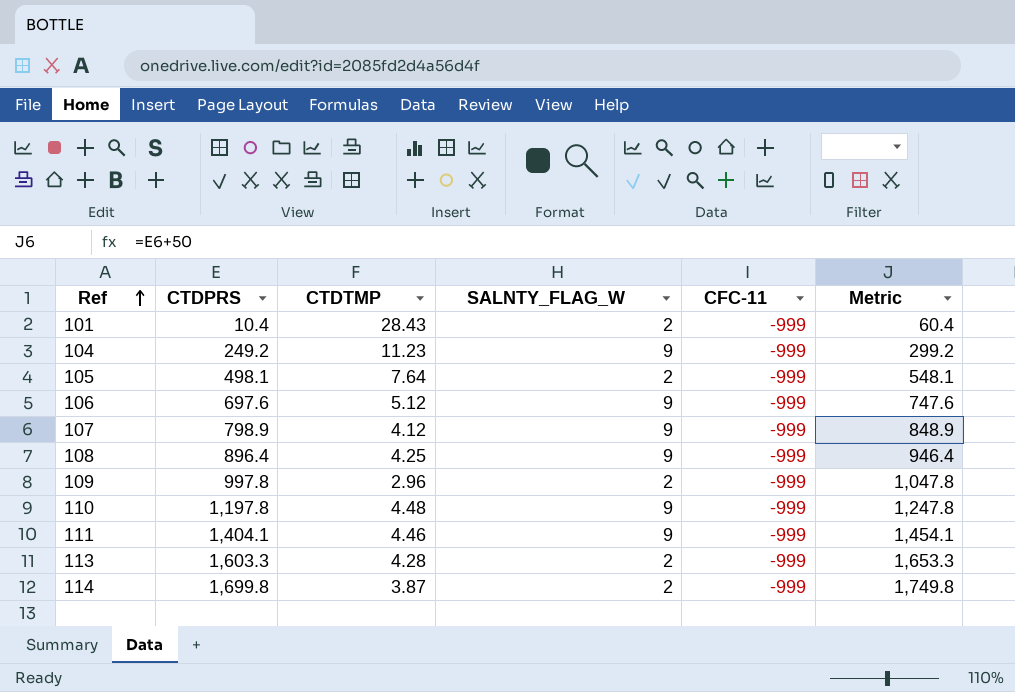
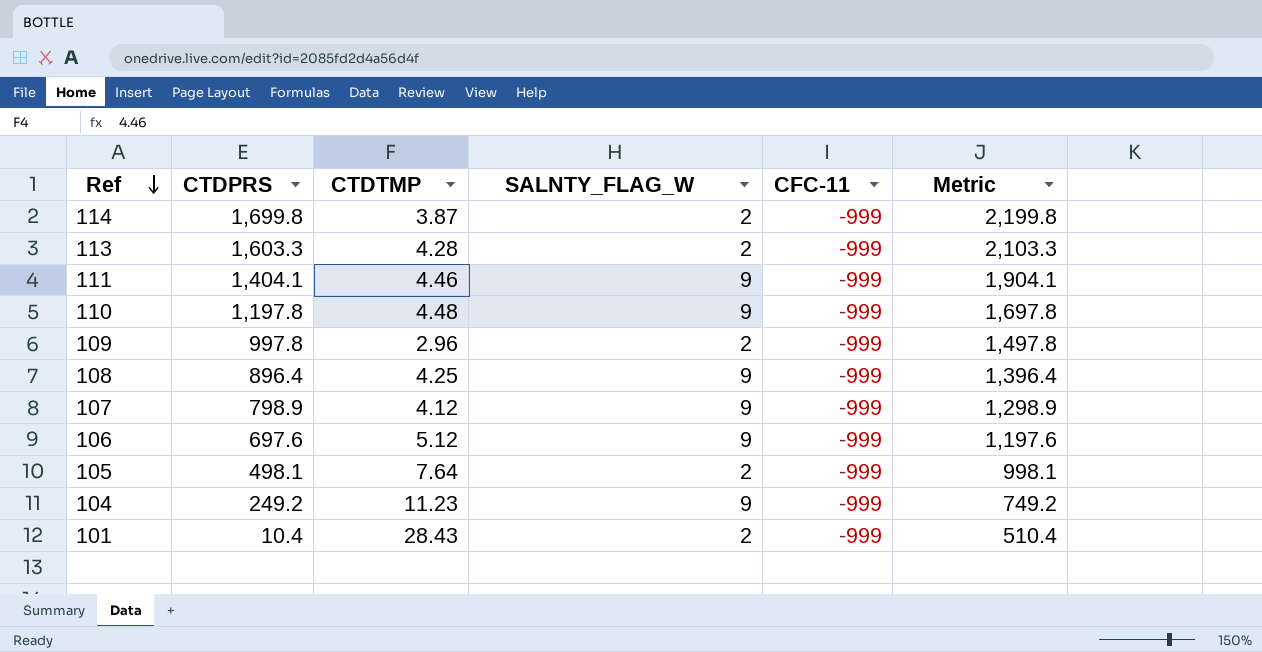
row order: Ref ascending -> Ref descending
column Metric | formula: [CTDPRS] + 50 -> [CTDPRS] + 500

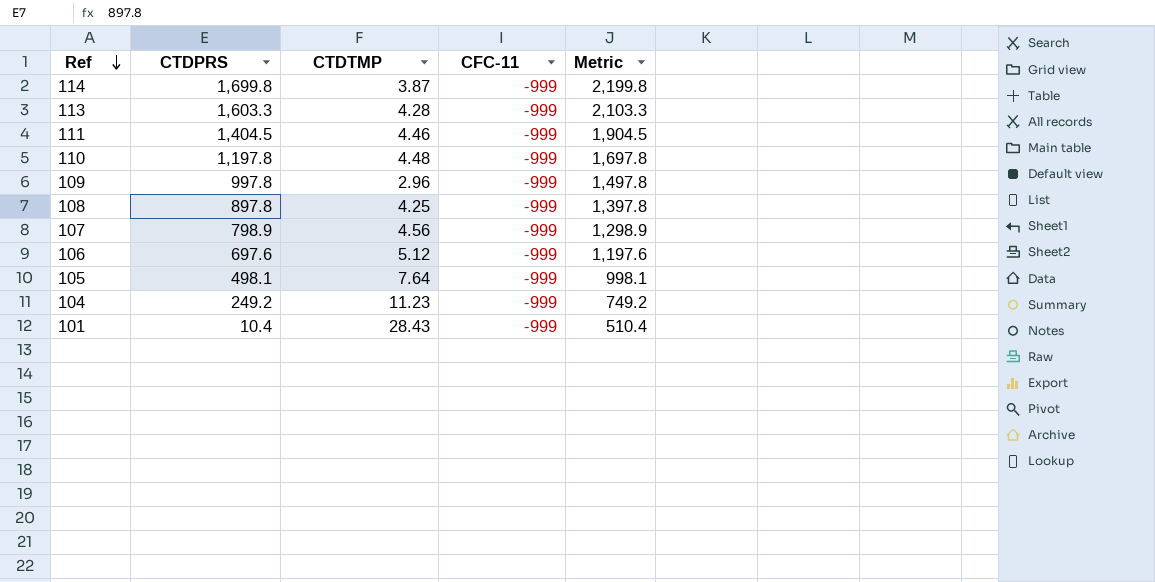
column SALNTY_FLAG_W | position: 4 -> none
111 | CTDPRS: 1,404.1 -> 1,404.5
111 | Metric: 1,904.1 -> 1,904.5
108 | CTDPRS: 896.4 -> 897.8
108 | Metric: 1,396.4 -> 1,397.8
107 | CTDTMP: 4.12 -> 4.56

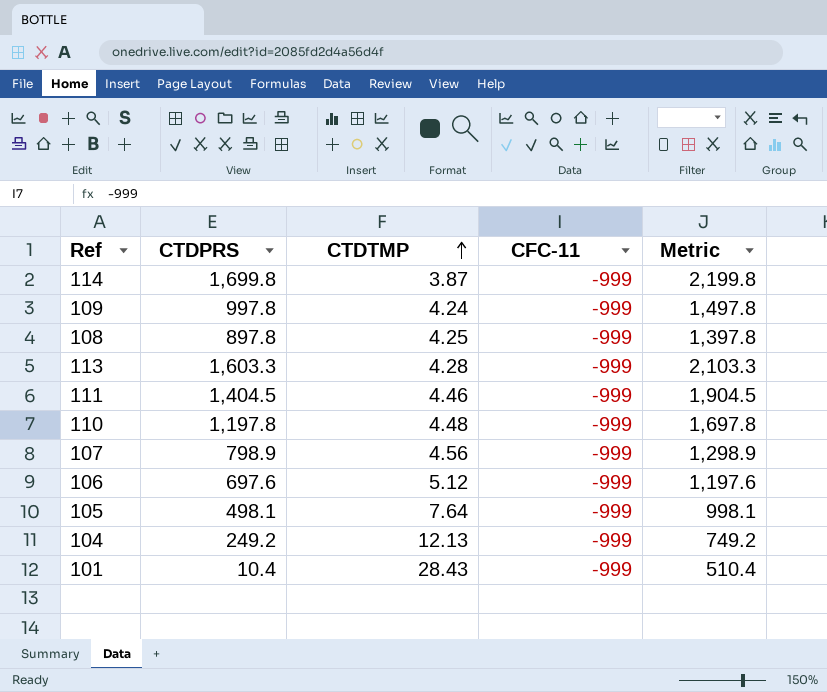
row order: Ref descending -> CTDTMP ascending
109 | CTDTMP: 2.96 -> 4.24
104 | CTDTMP: 11.23 -> 12.13

